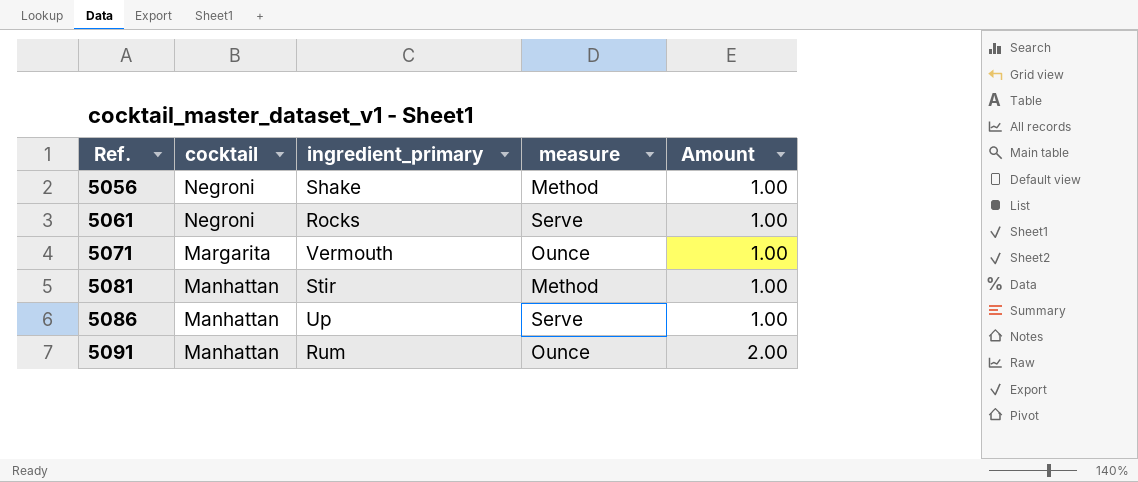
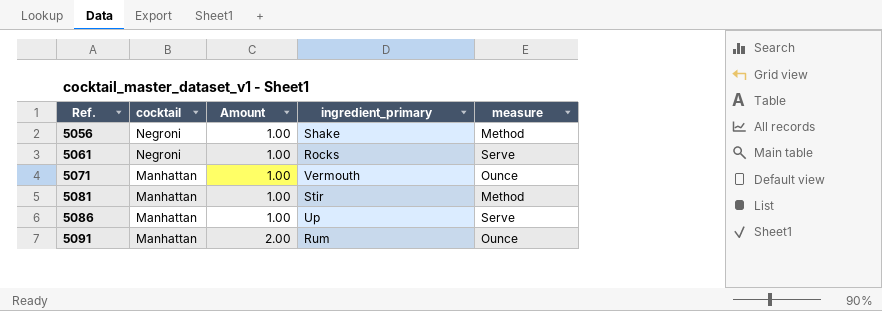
column Amount | position: 5 -> 3
5071 | cocktail: Margarita -> Manhattan

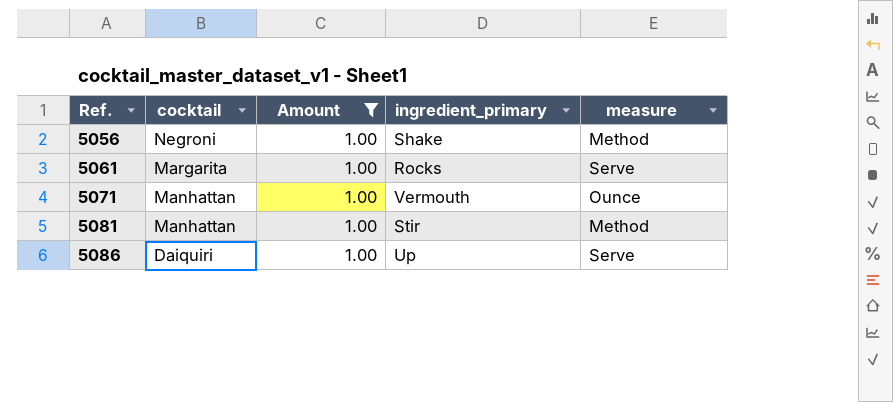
filter: none -> Amount = 1.00
5061 | cocktail: Negroni -> Margarita
5086 | cocktail: Manhattan -> Daiquiri

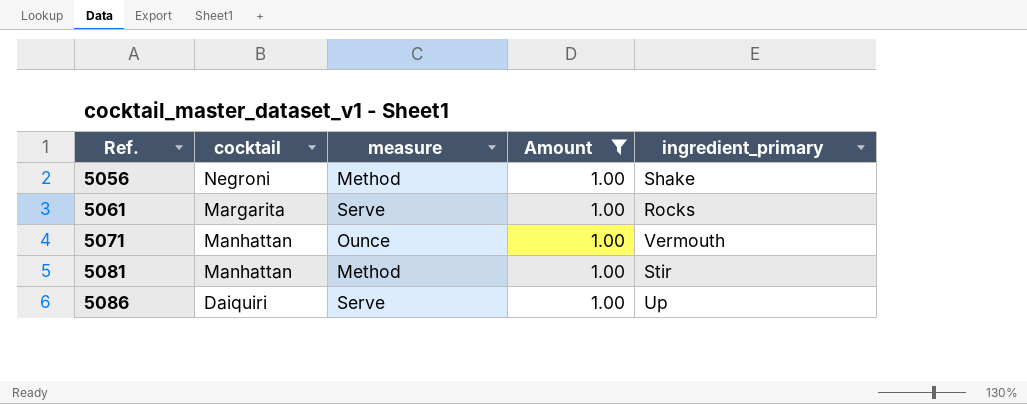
column measure | position: 5 -> 3

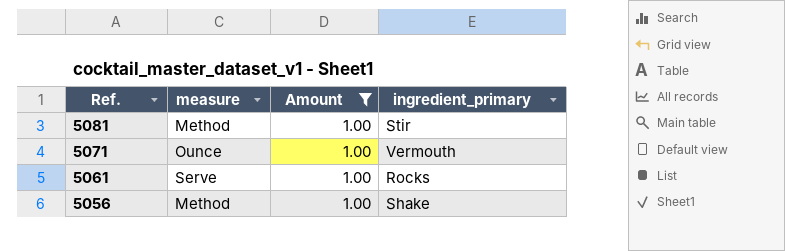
row order: Ref. ascending -> Ref. descending
column cocktail | position: 2 -> none
row 5086: Daiquiri | Serve | 1.00 | Up -> none

